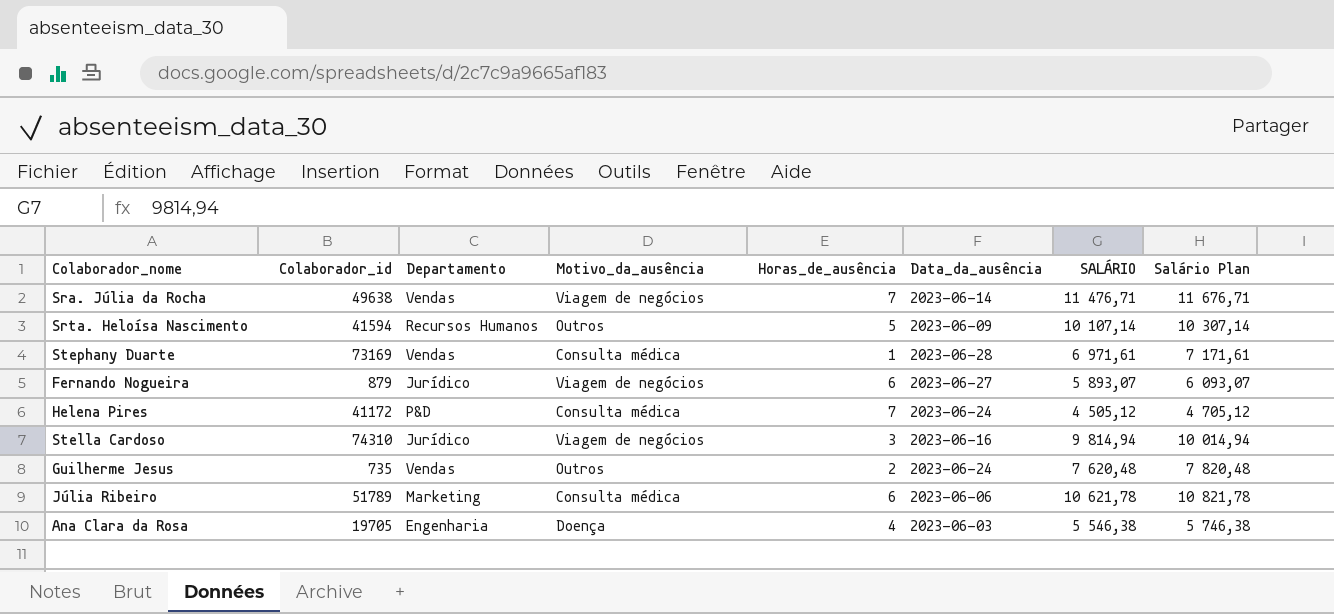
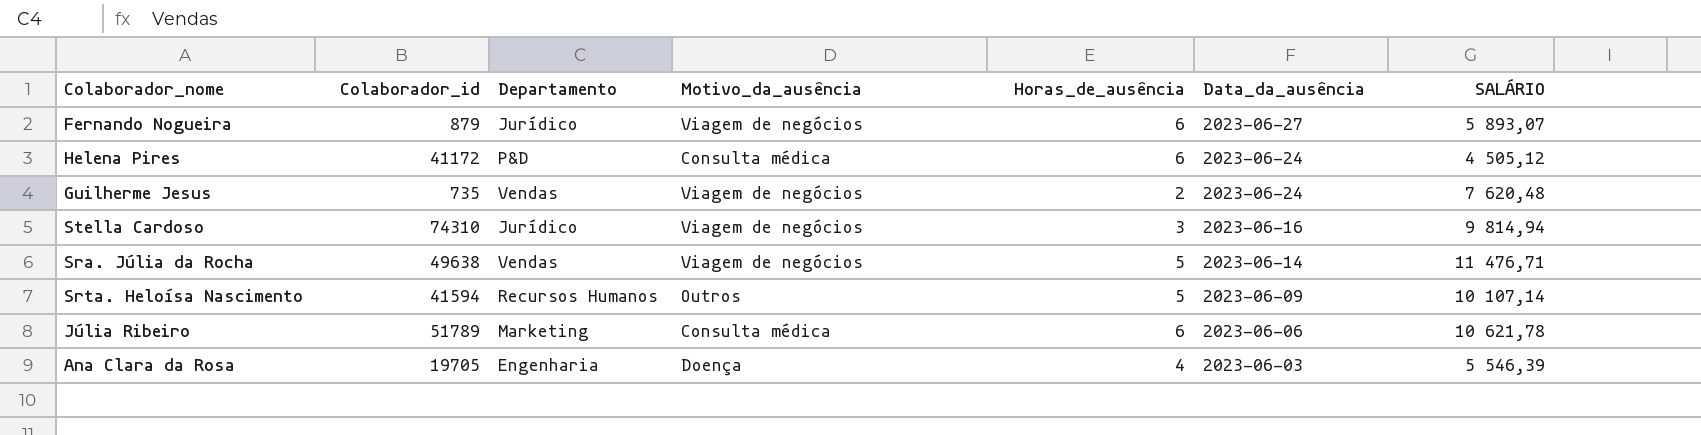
row order: none -> Data_da_ausência descending
column Salário Plan | formula: [SALÁRIO] + 200 -> none
row Stephany Duarte: 73169 | Vendas | Consulta médica | 1 | 2023-06-28 | 6 971,61 | 7 171,61 -> none
Helena Pires | Horas_de_ausência: 7 -> 6
Guilherme Jesus | Motivo_da_ausência: Outros -> Viagem de negócios
Sra. Júlia da Rocha | Horas_de_ausência: 7 -> 5
Ana Clara da Rosa | SALÁRIO: 5 546,38 -> 5 546,39

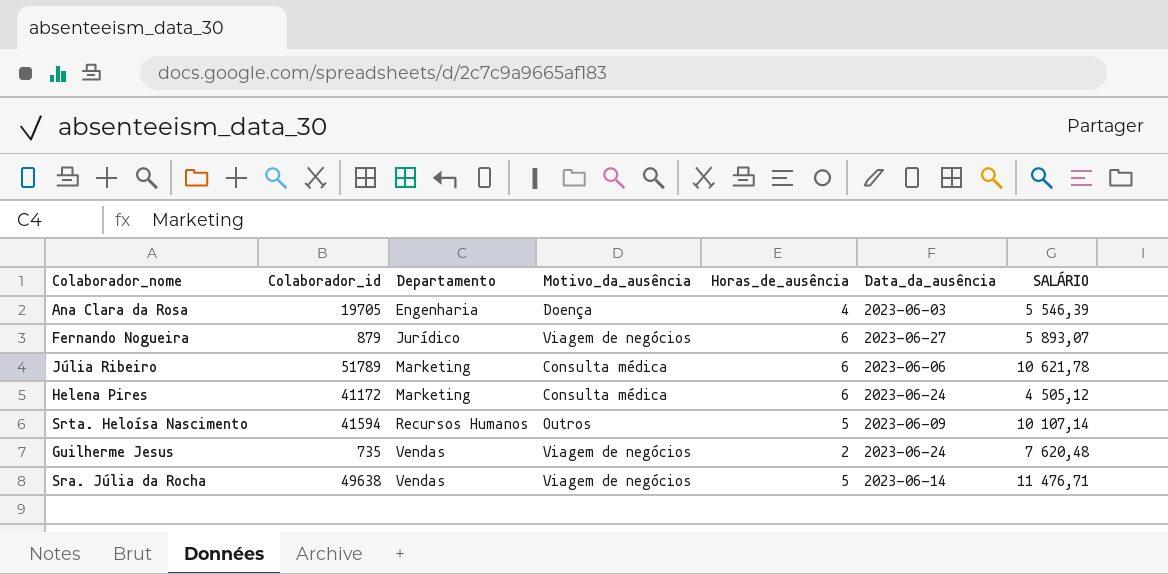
row order: Data_da_ausência descending -> Departamento ascending
row Stella Cardoso: 74310 | Jurídico | Viagem de negócios | 3 | 2023-06-16 | 9 814,94 -> none
Helena Pires | Departamento: P&D -> Marketing

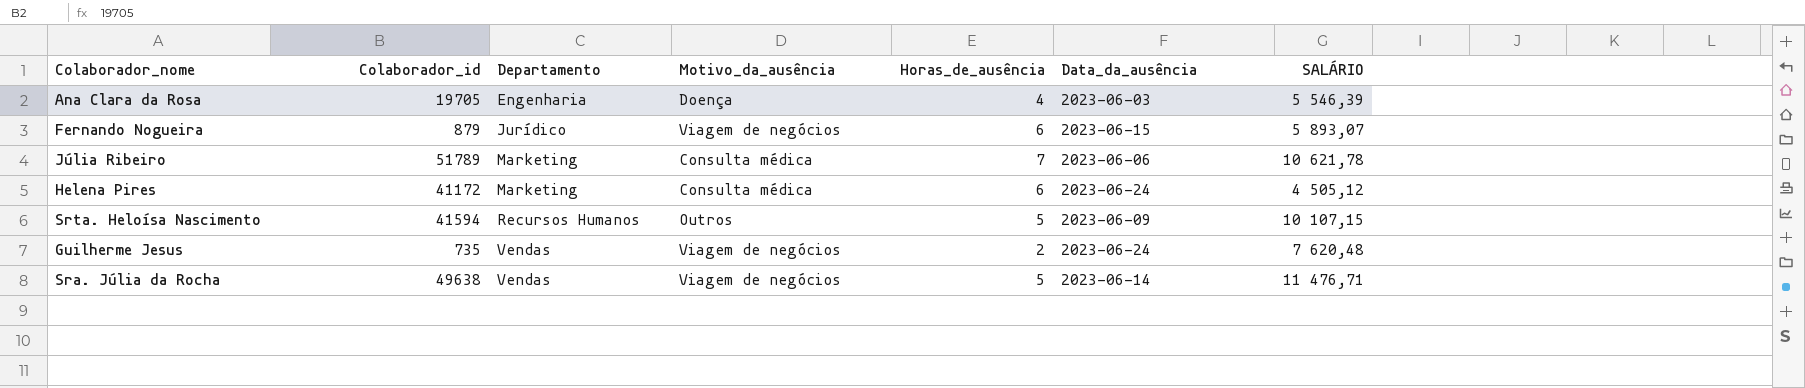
Fernando Nogueira | Data_da_ausência: 2023-06-27 -> 2023-06-15
Júlia Ribeiro | Horas_de_ausência: 6 -> 7
Srta. Heloísa Nascimento | SALÁRIO: 10 107,14 -> 10 107,15

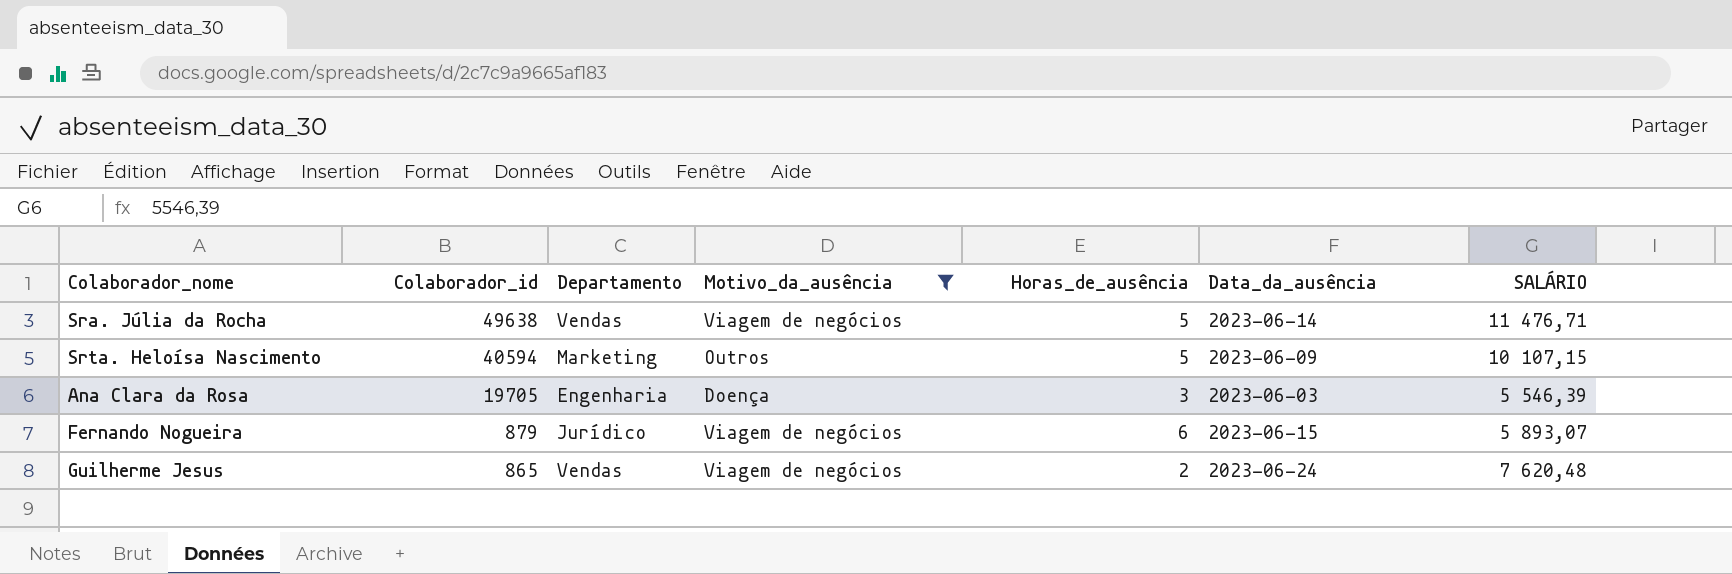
filter: none -> Motivo_da_ausência != Consulta médica
row order: Departamento ascending -> Colaborador_id descending
Srta. Heloísa Nascimento | Colaborador_id: 41594 -> 40594
Srta. Heloísa Nascimento | Departamento: Recursos Humanos -> Marketing
Ana Clara da Rosa | Horas_de_ausência: 4 -> 3
Guilherme Jesus | Colaborador_id: 735 -> 865

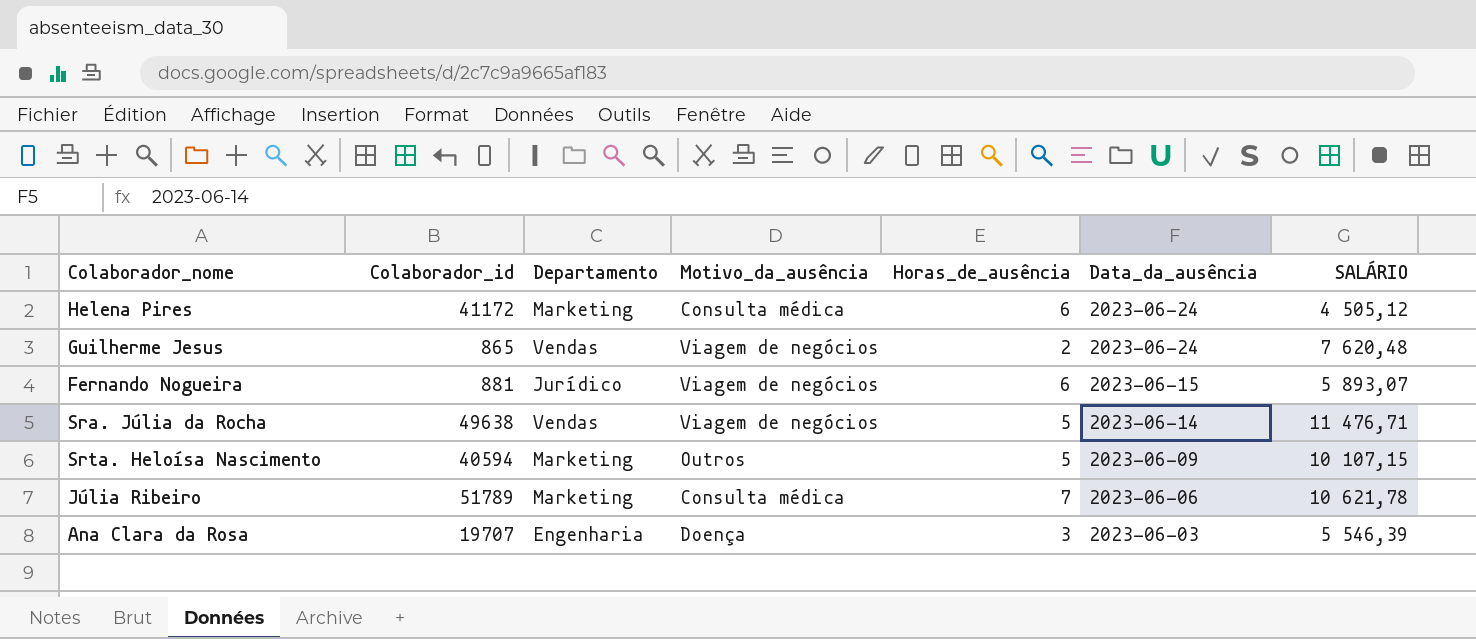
filter: Motivo_da_ausência != Consulta médica -> none
row order: Colaborador_id descending -> Data_da_ausência descending
Fernando Nogueira | Colaborador_id: 879 -> 881
Ana Clara da Rosa | Colaborador_id: 19705 -> 19707

